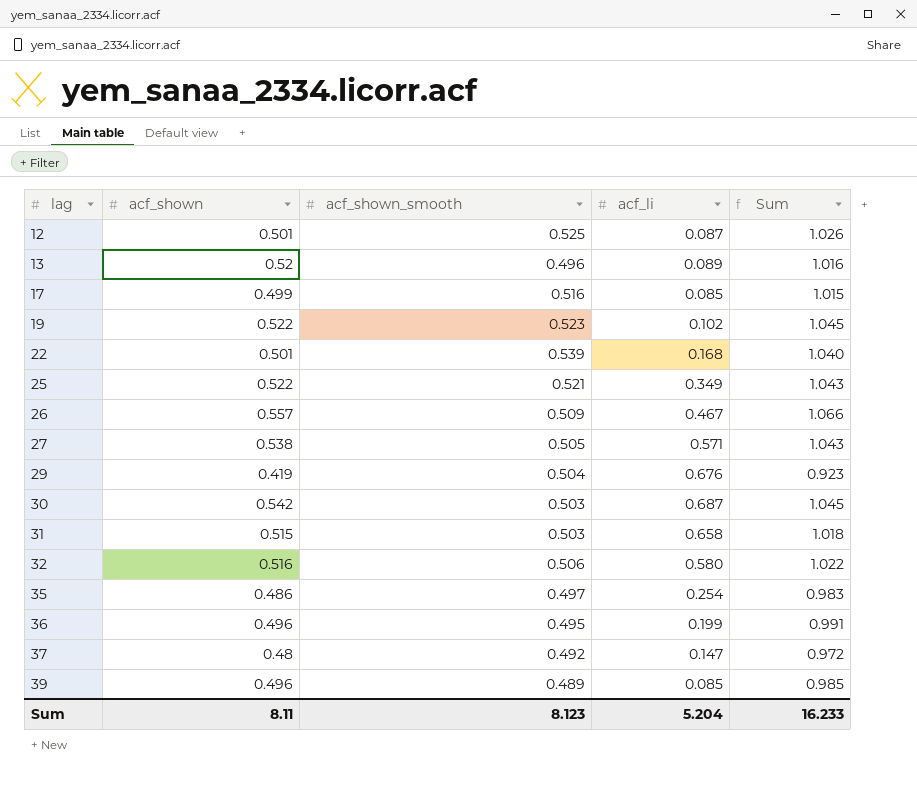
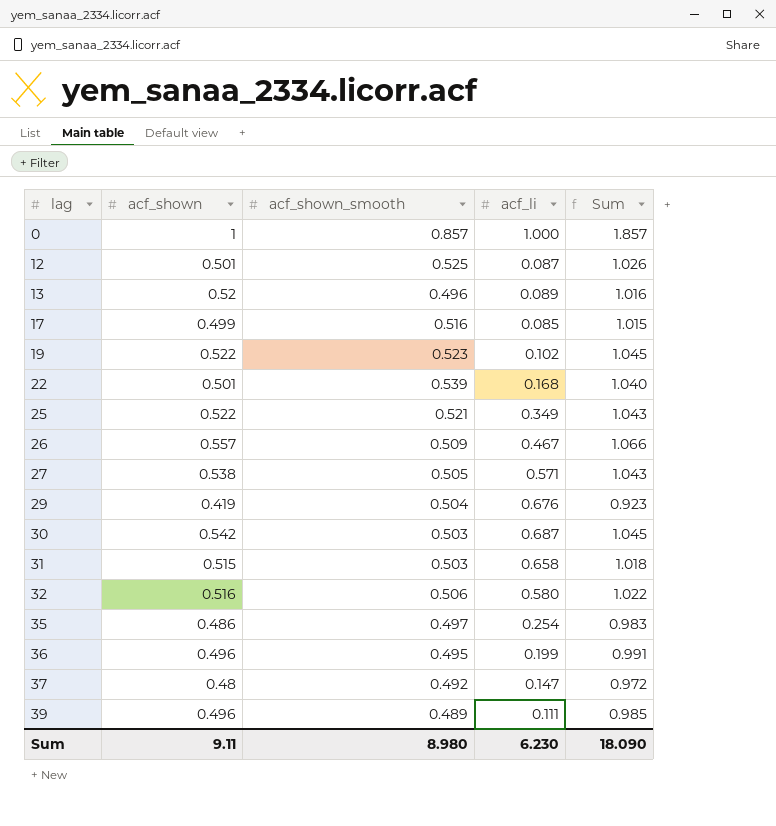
row 0: none -> 1 | 0.857 | 1.000 | 1.857
39 | acf_li: 0.085 -> 0.111
Sum | acf_shown: 8.11 -> 9.11
Sum | acf_shown_smooth: 8.123 -> 8.980
Sum | acf_li: 5.204 -> 6.230
Sum | Sum: 16.233 -> 18.090

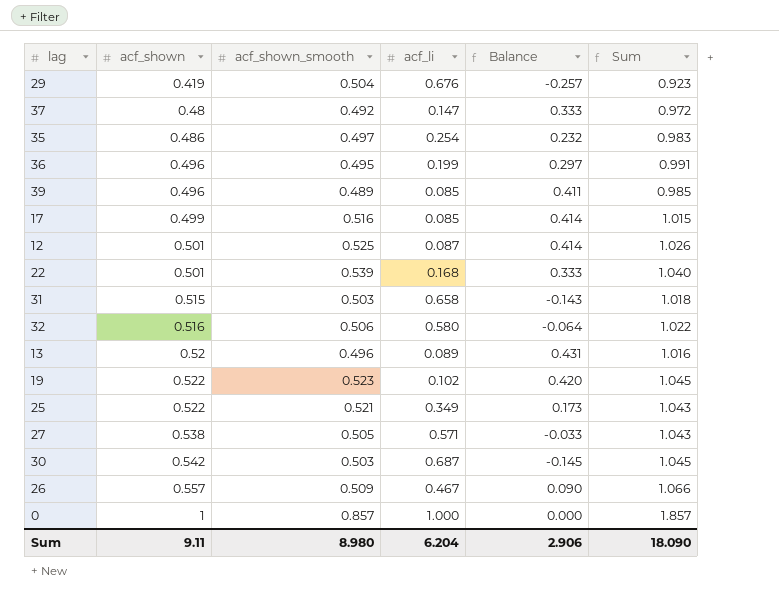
row order: lag ascending -> acf_shown ascending
column Balance | formula: none -> [acf_shown] - [acf_li]
39 | acf_li: 0.111 -> 0.085
Sum | acf_li: 6.230 -> 6.204

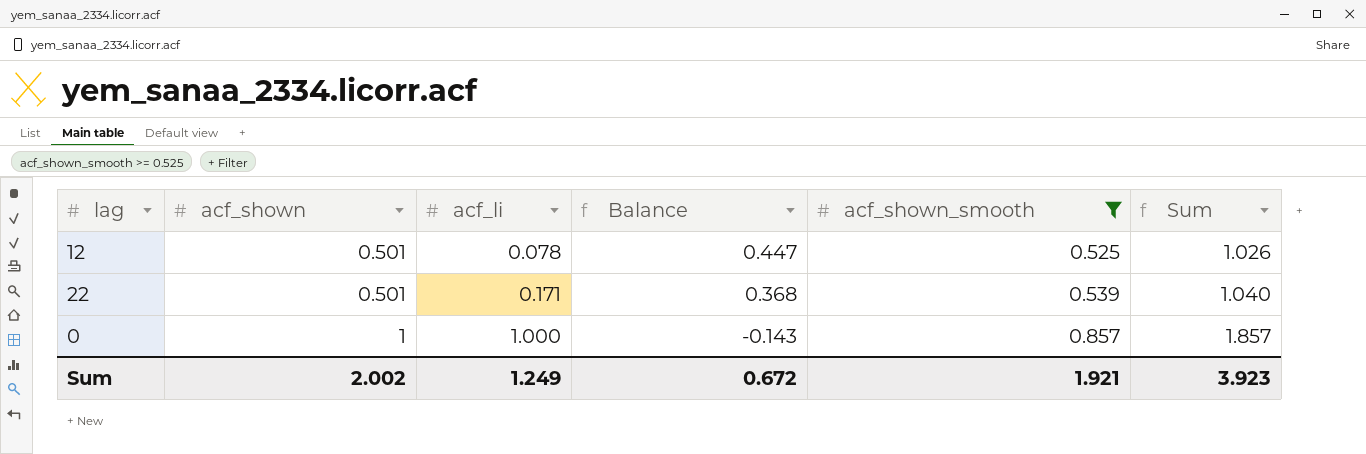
filter: none -> acf_shown_smooth >= 0.525
column Balance | formula: [acf_shown] - [acf_li] -> [acf_shown_smooth] - [acf_li]
column acf_shown_smooth | position: 3 -> 5
12 | acf_li: 0.087 -> 0.078
22 | acf_li: 0.168 -> 0.171
Sum | acf_shown: 9.11 -> 2.002
Sum | acf_li: 6.204 -> 1.249
Sum | Balance: 2.906 -> 0.672
Sum | acf_shown_smooth: 8.980 -> 1.921
Sum | Sum: 18.090 -> 3.923

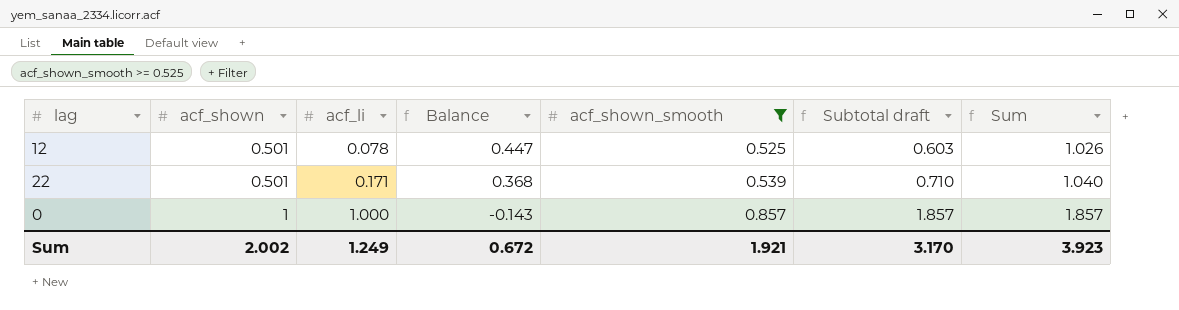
column Subtotal draft | formula: none -> [acf_li] + [acf_shown_smooth]

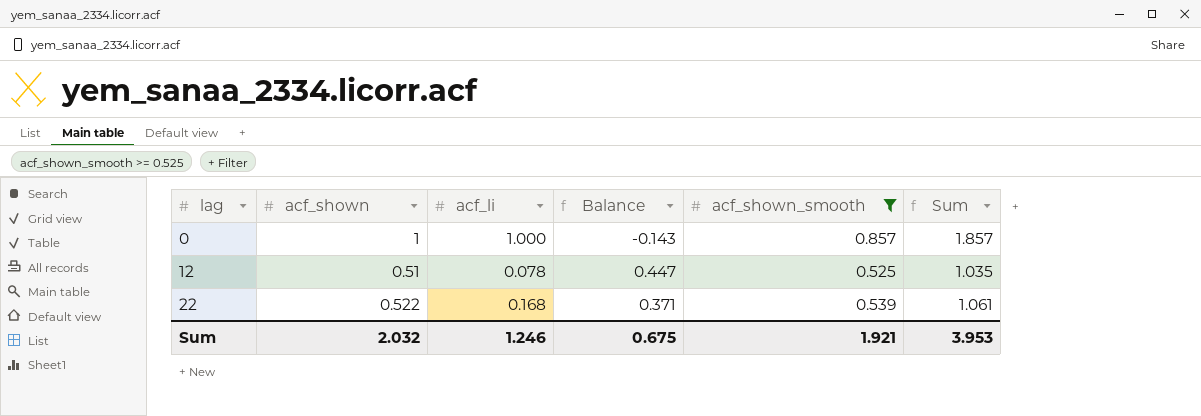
row order: acf_shown ascending -> lag ascending
column Subtotal draft | formula: [acf_li] + [acf_shown_smooth] -> none
12 | acf_shown: 0.501 -> 0.51
12 | Sum: 1.026 -> 1.035
22 | acf_shown: 0.501 -> 0.522
22 | acf_li: 0.171 -> 0.168
22 | Balance: 0.368 -> 0.371
22 | Sum: 1.040 -> 1.061
Sum | acf_shown: 2.002 -> 2.032
Sum | acf_li: 1.249 -> 1.246
Sum | Balance: 0.672 -> 0.675
Sum | Sum: 3.923 -> 3.953

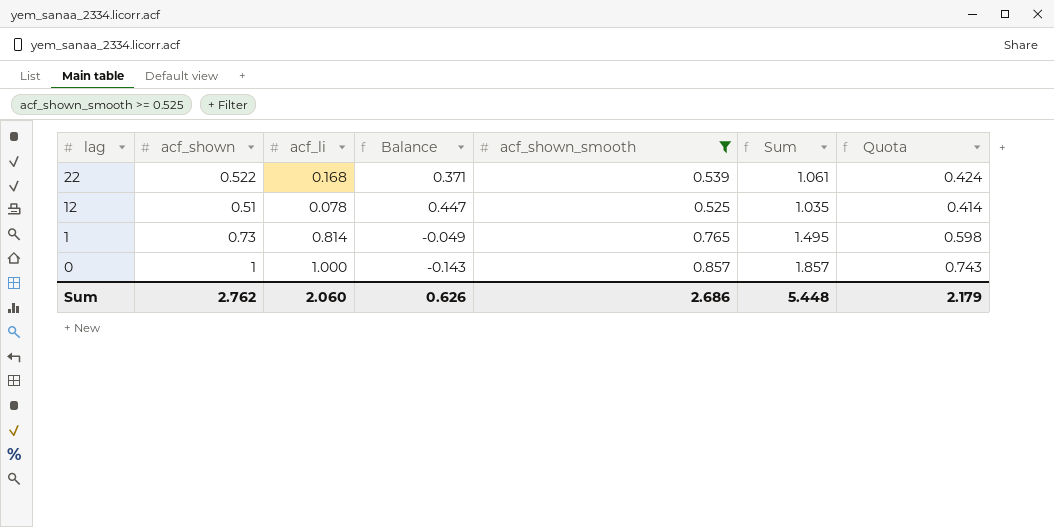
row order: lag ascending -> lag descending
column Quota | formula: none -> [Sum] * 0.4
row 1: none -> 0.73 | 0.814 | -0.049 | 0.765 | 1.495 | 0.598
Sum | acf_shown: 2.032 -> 2.762
Sum | acf_li: 1.246 -> 2.060
Sum | Balance: 0.675 -> 0.626
Sum | acf_shown_smooth: 1.921 -> 2.686
Sum | Sum: 3.953 -> 5.448

